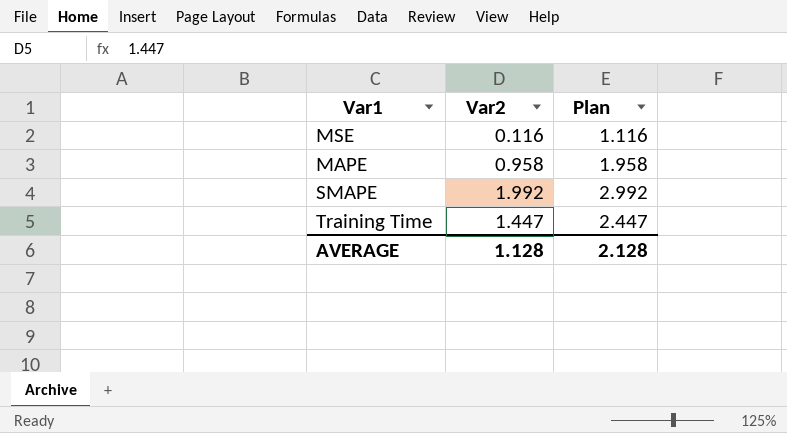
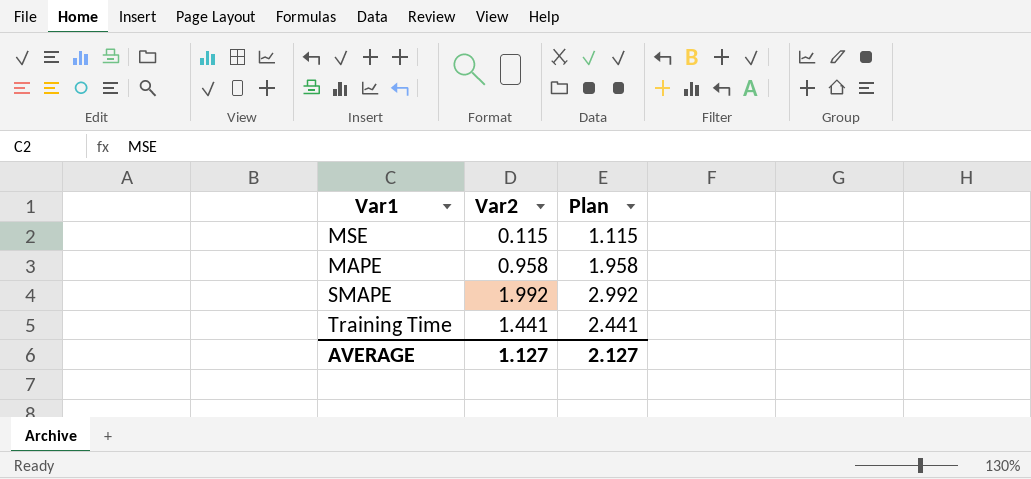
MSE | Var2: 0.116 -> 0.115
MSE | Plan: 1.116 -> 1.115
Training Time | Var2: 1.447 -> 1.441
Training Time | Plan: 2.447 -> 2.441
AVERAGE | Var2: 1.128 -> 1.127
AVERAGE | Plan: 2.128 -> 2.127

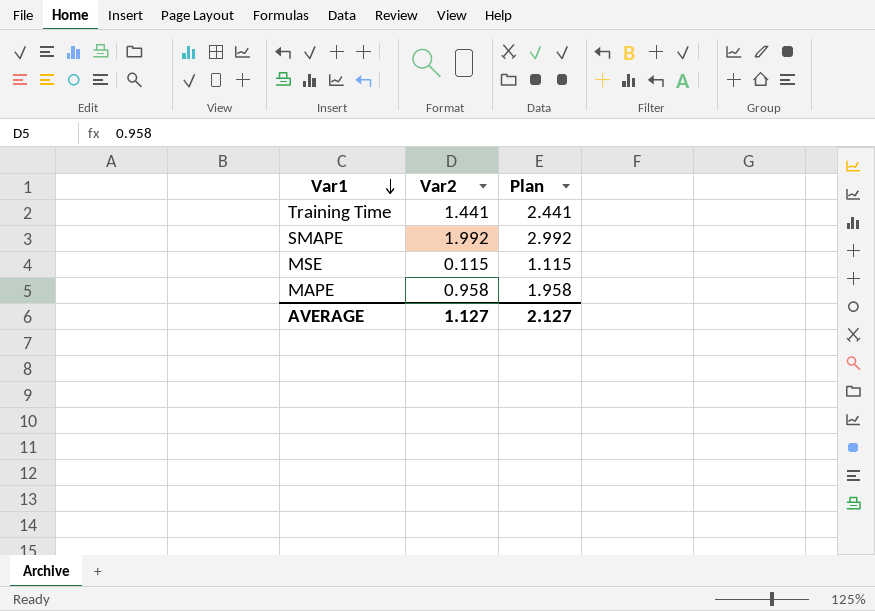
row order: none -> Var1 descending

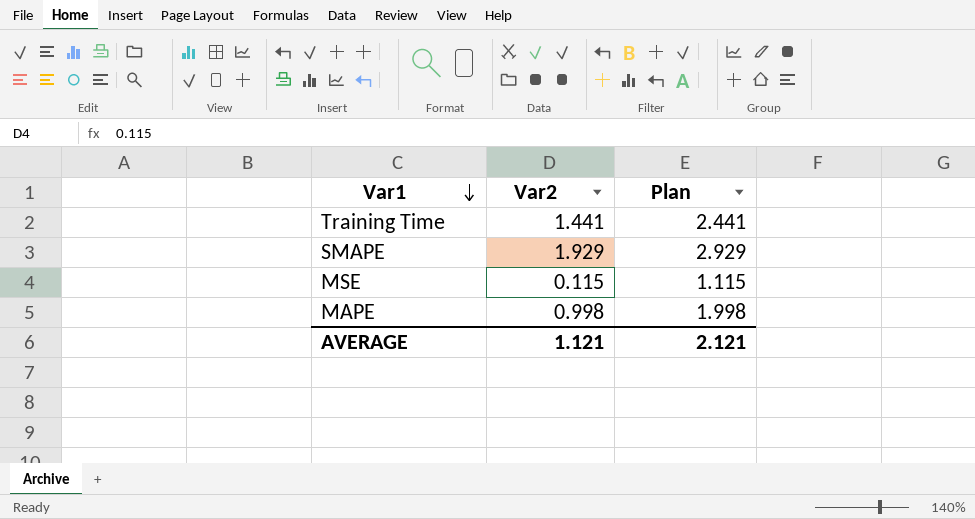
SMAPE | Var2: 1.992 -> 1.929
SMAPE | Plan: 2.992 -> 2.929
MAPE | Var2: 0.958 -> 0.998
MAPE | Plan: 1.958 -> 1.998
AVERAGE | Var2: 1.127 -> 1.121
AVERAGE | Plan: 2.127 -> 2.121

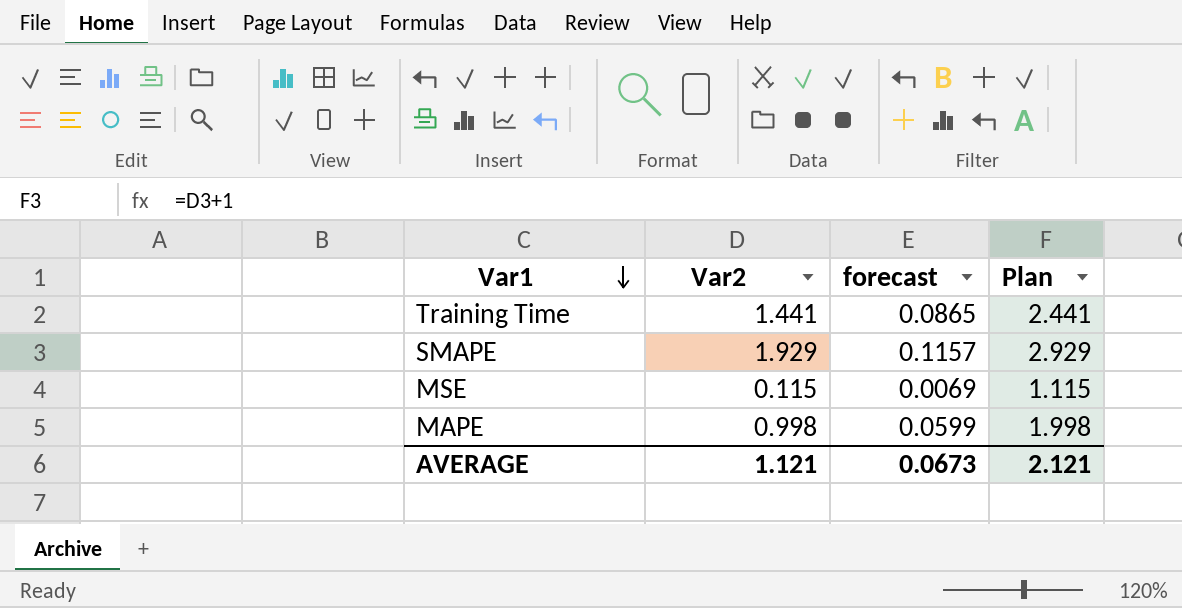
column forecast | formula: none -> [Var2] * 0.06

